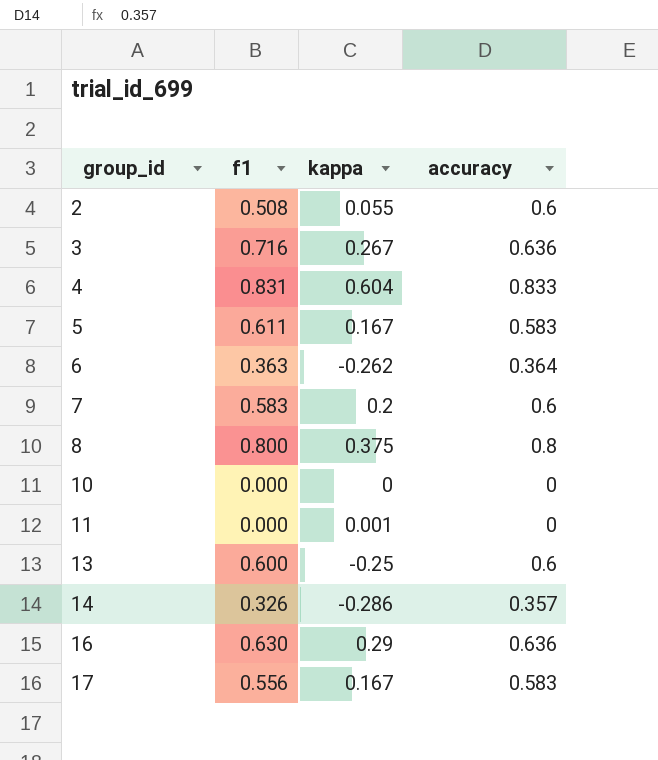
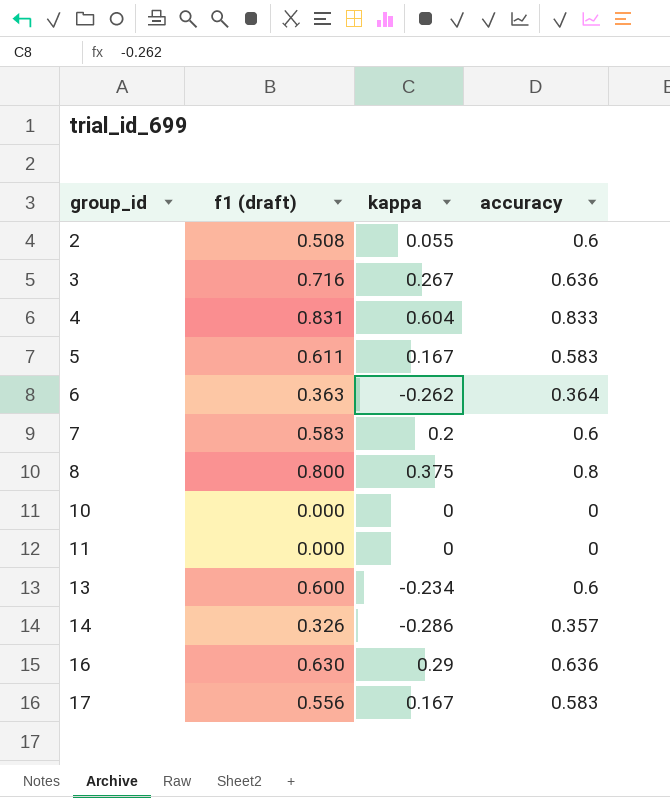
column name: f1 -> f1 (draft)
11 | kappa: 0.001 -> 0
13 | kappa: -0.25 -> -0.234

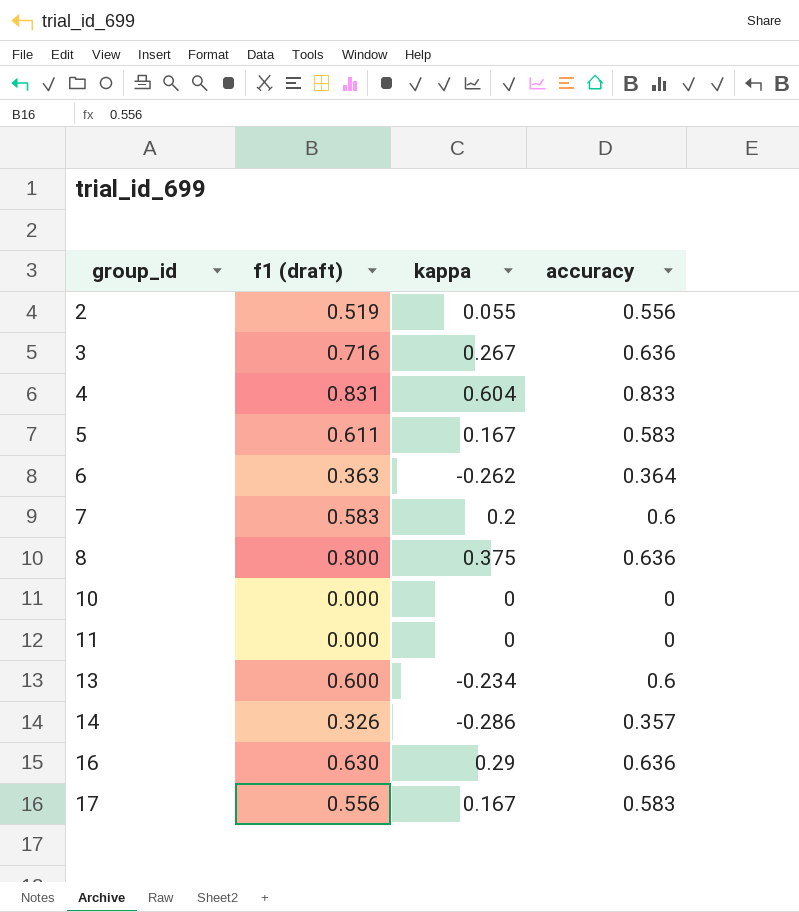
2 | f1 (draft): 0.508 -> 0.519
2 | accuracy: 0.6 -> 0.556
8 | accuracy: 0.8 -> 0.636

